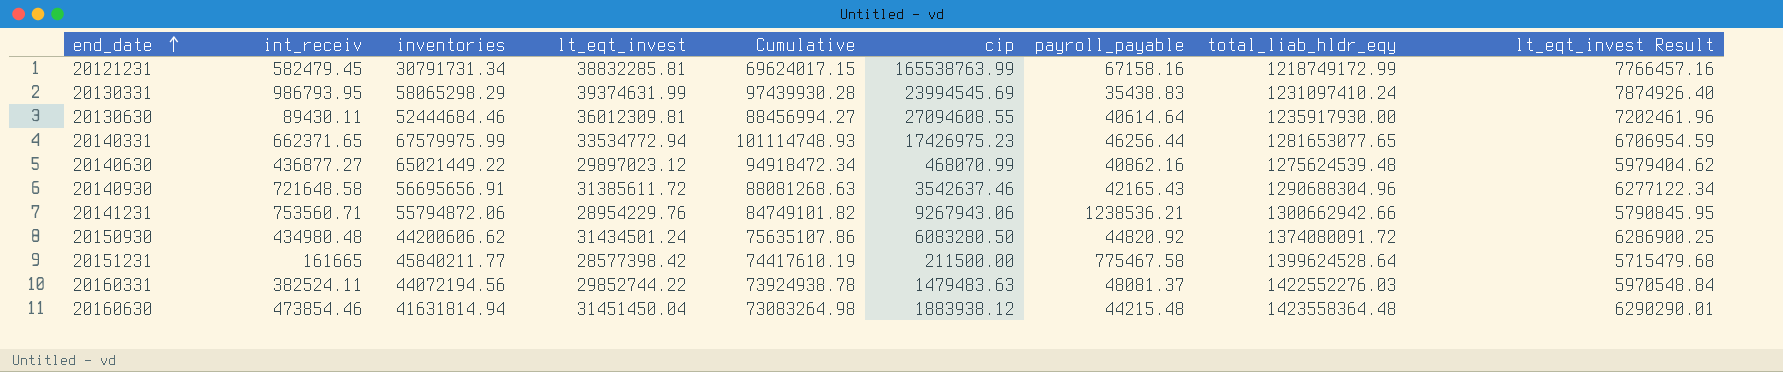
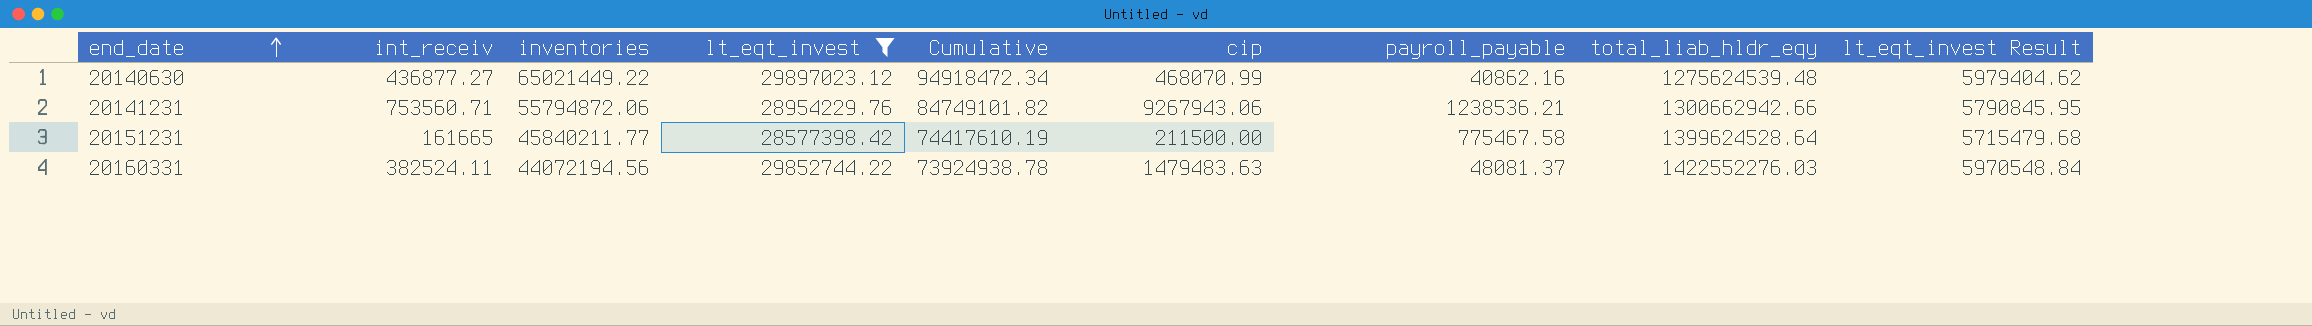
filter: none -> lt_eqt_invest <= 29897023.12

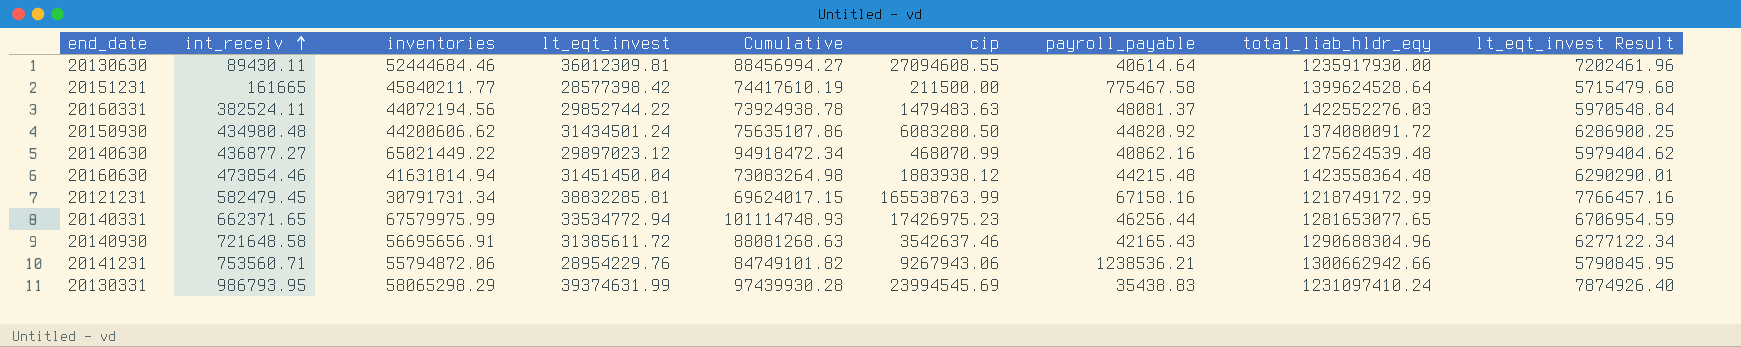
filter: lt_eqt_invest <= 29897023.12 -> none
row order: end_date ascending -> int_receiv ascending

